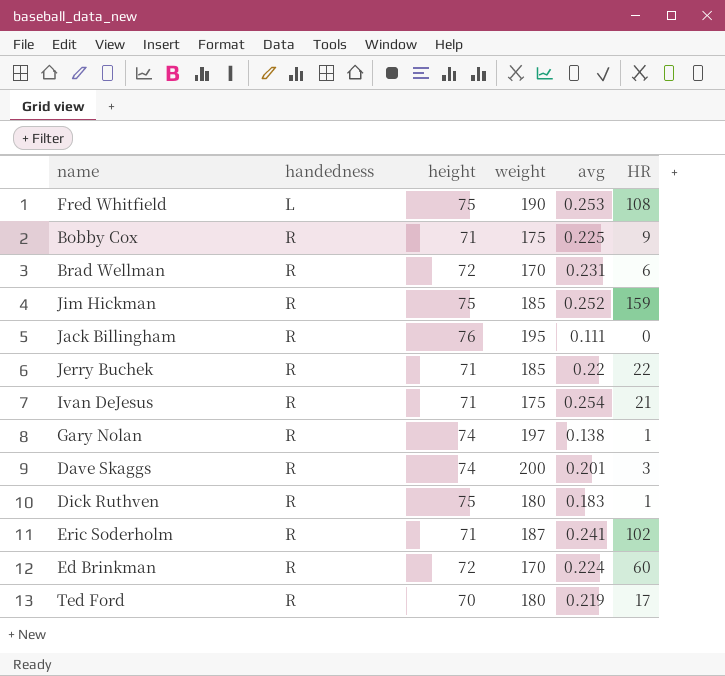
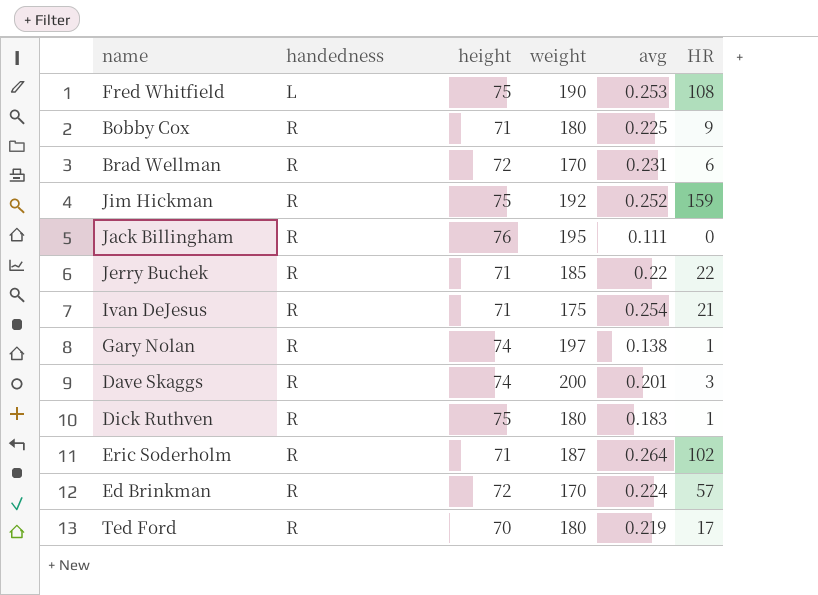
Bobby Cox | weight: 175 -> 180
Jim Hickman | weight: 185 -> 192
Eric Soderholm | avg: 0.241 -> 0.264
Ed Brinkman | HR: 60 -> 57

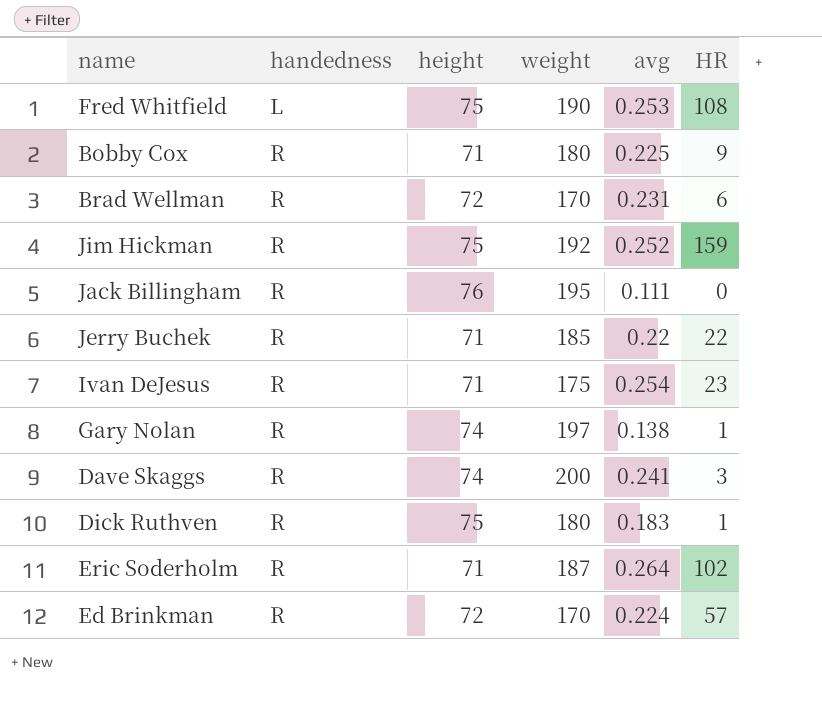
row Ted Ford: R | 70 | 180 | 0.219 | 17 -> none
Ivan DeJesus | HR: 21 -> 23
Dave Skaggs | avg: 0.201 -> 0.241

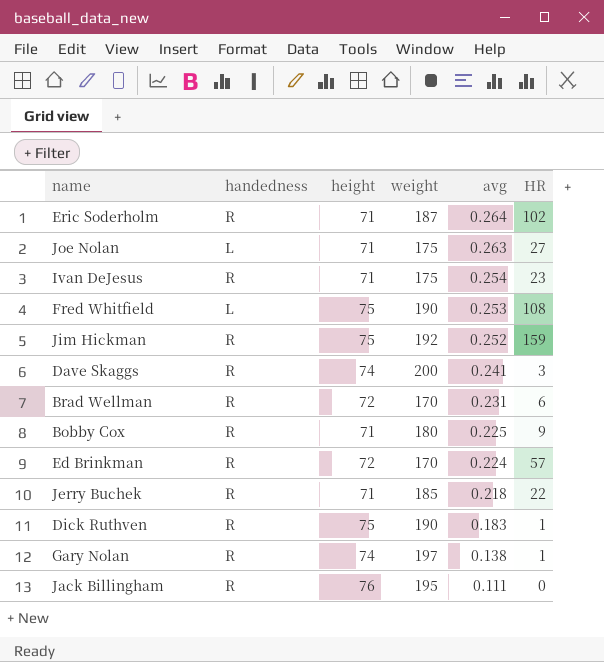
row order: handedness ascending -> avg descending
row Joe Nolan: none -> L | 71 | 175 | 0.263 | 27
Jerry Buchek | avg: 0.22 -> 0.218
Dick Ruthven | weight: 180 -> 190

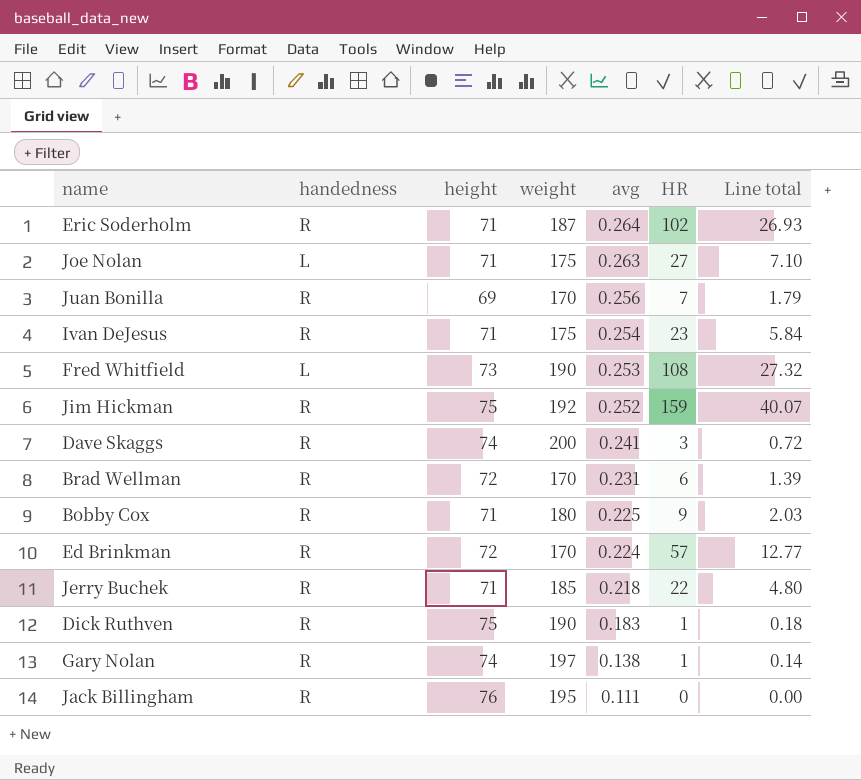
column Line total | formula: none -> [avg] * [HR]
row Juan Bonilla: none -> R | 69 | 170 | 0.256 | 7 | 1.79
Fred Whitfield | height: 75 -> 73

